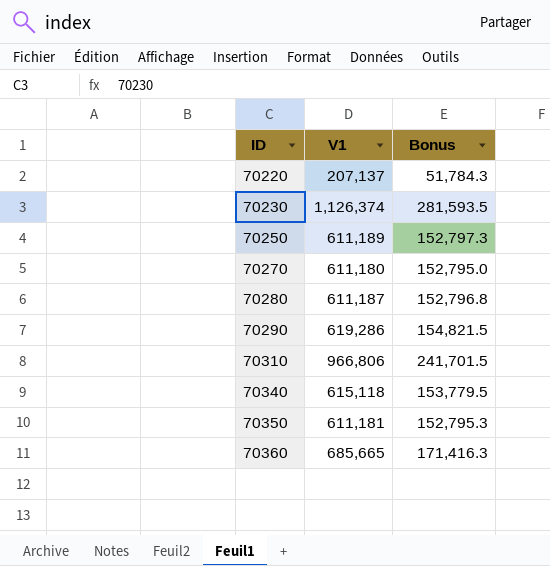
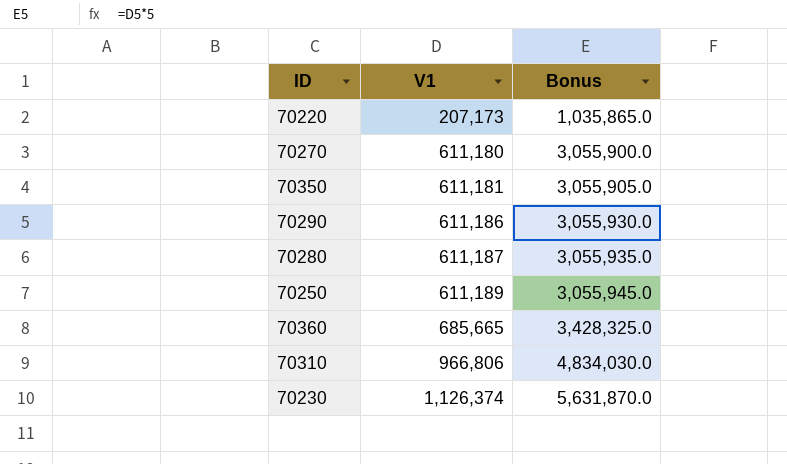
row order: ID ascending -> V1 ascending
column Bonus | formula: [V1] * 0.25 -> [V1] * 5
row 70340: 615,118 | 153,779.5 -> none
70220 | V1: 207,137 -> 207,173
70290 | V1: 619,286 -> 611,186

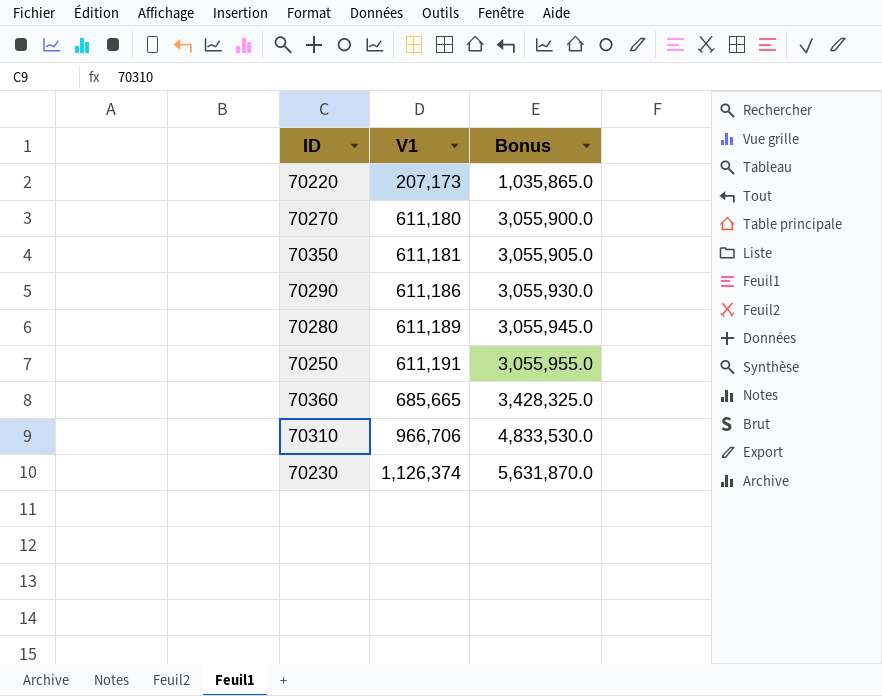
70280 | V1: 611,187 -> 611,189
70280 | Bonus: 3,055,935.0 -> 3,055,945.0
70250 | V1: 611,189 -> 611,191
70250 | Bonus: 3,055,945.0 -> 3,055,955.0
70310 | V1: 966,806 -> 966,706
70310 | Bonus: 4,834,030.0 -> 4,833,530.0

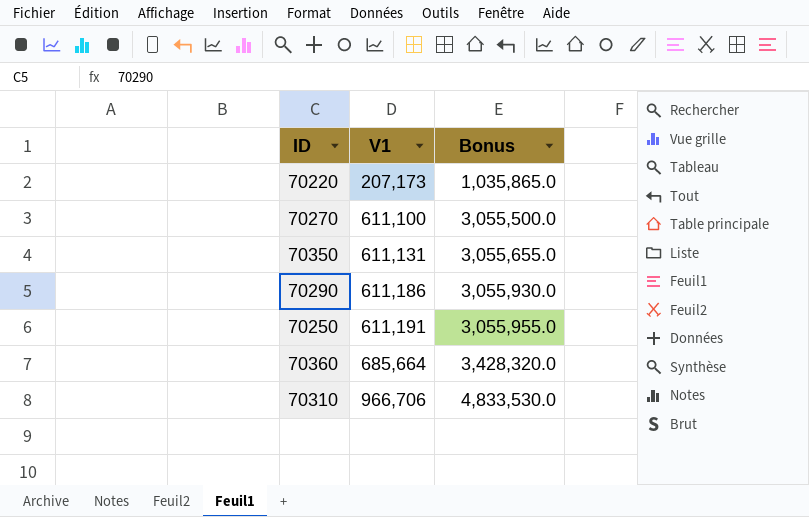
row 70280: 611,189 | 3,055,945.0 -> none
row 70230: 1,126,374 | 5,631,870.0 -> none
70270 | V1: 611,180 -> 611,100
70270 | Bonus: 3,055,900.0 -> 3,055,500.0
70350 | V1: 611,181 -> 611,131
70350 | Bonus: 3,055,905.0 -> 3,055,655.0
70360 | V1: 685,665 -> 685,664
70360 | Bonus: 3,428,325.0 -> 3,428,320.0

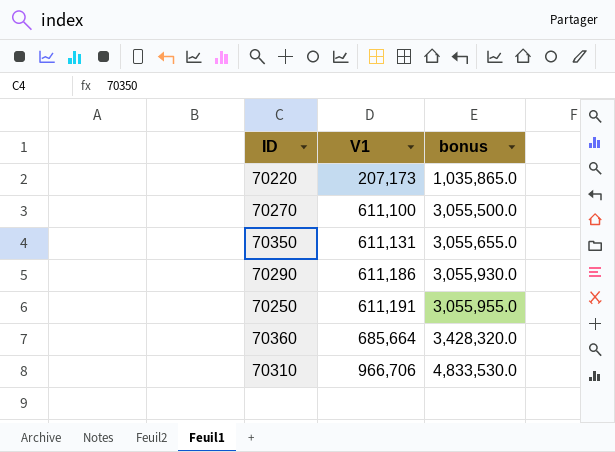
column name: Bonus -> bonus

